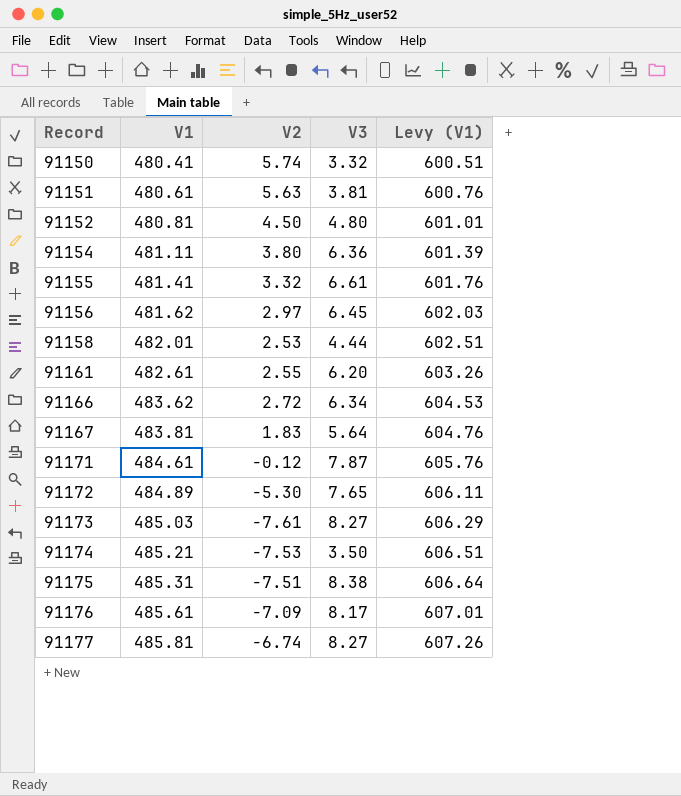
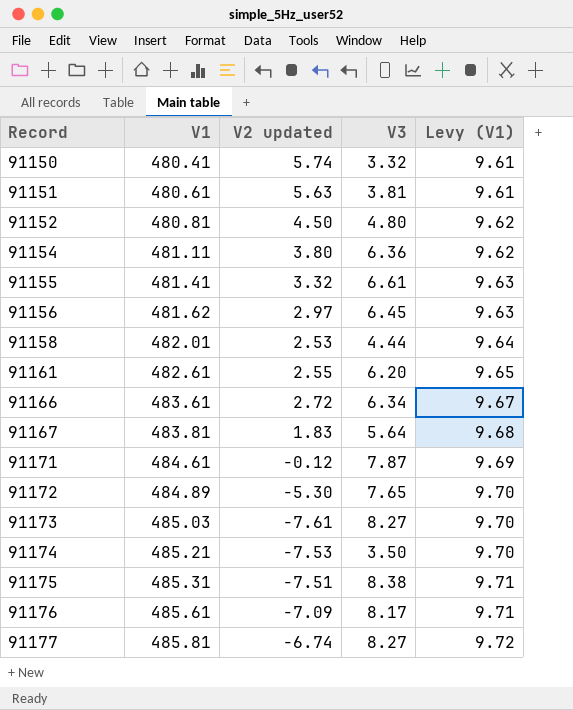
column name: V2 -> V2 updated
column Levy (V1) | formula: [V1] * 1.25 -> [V1] * 0.02
91166 | V1: 483.62 -> 483.61

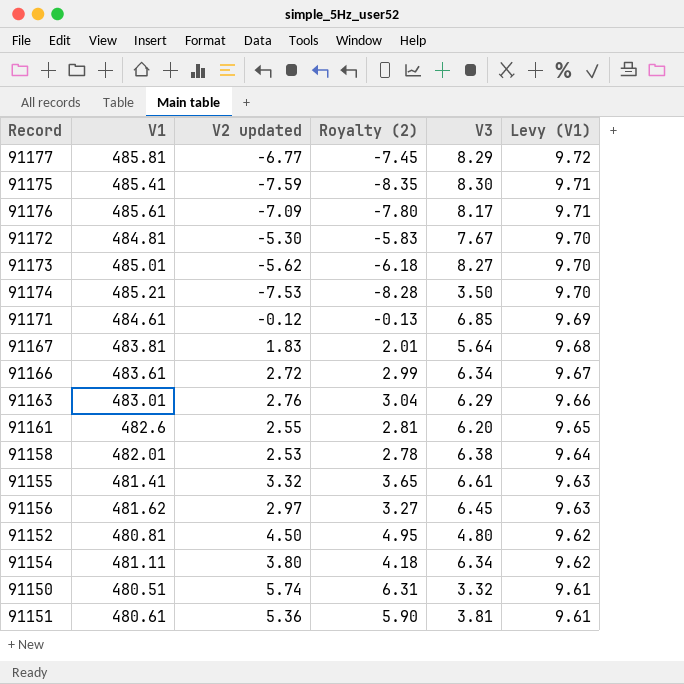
row order: Record ascending -> Levy (V1) descending
column Royalty (2) | formula: none -> [V2 updated] * 1.1
91177 | V2 updated: -6.74 -> -6.77
91177 | V3: 8.27 -> 8.29
91175 | V1: 485.31 -> 485.41
91175 | V2 updated: -7.51 -> -7.59
91175 | V3: 8.38 -> 8.30
91172 | V1: 484.89 -> 484.81
91172 | V3: 7.65 -> 7.67
91173 | V1: 485.03 -> 485.01
91173 | V2 updated: -7.61 -> -5.62
91171 | V3: 7.87 -> 6.85
row 91163: none -> 483.01 | 2.76 | 3.04 | 6.29 | 9.66
91161 | V1: 482.61 -> 482.6
91158 | V3: 4.44 -> 6.38
91154 | V3: 6.36 -> 6.34
91150 | V1: 480.41 -> 480.51
91151 | V2 updated: 5.63 -> 5.36

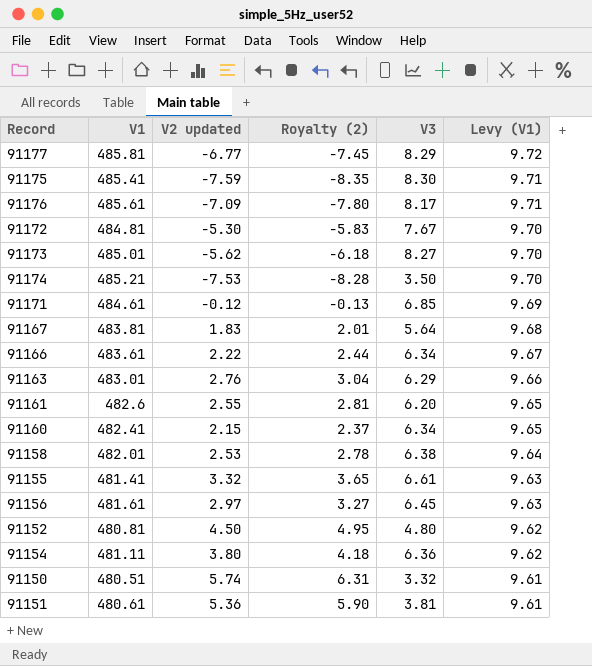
91166 | V2 updated: 2.72 -> 2.22
91166 | Royalty (2): 2.99 -> 2.44
row 91160: none -> 482.41 | 2.15 | 2.37 | 6.34 | 9.65
91156 | V1: 481.62 -> 481.61
91154 | V3: 6.34 -> 6.36

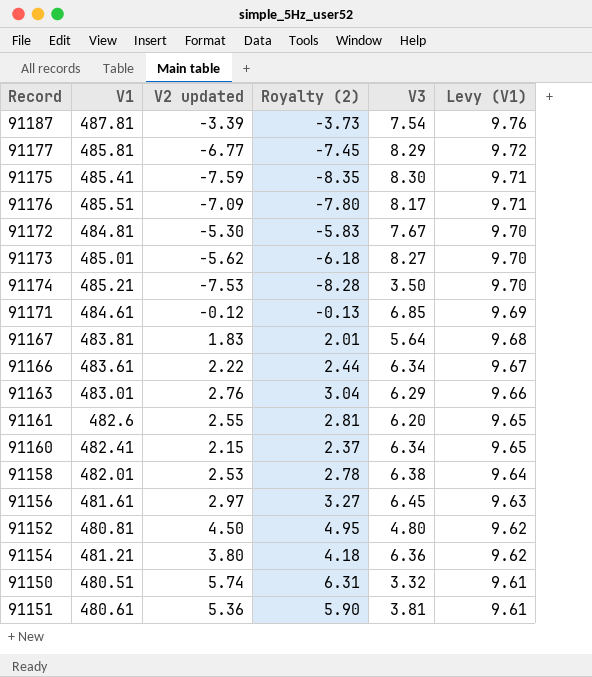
row 91155: 481.41 | 3.32 | 3.65 | 6.61 | 9.63 -> none
row 91187: none -> 487.81 | -3.39 | -3.73 | 7.54 | 9.76
91176 | V1: 485.61 -> 485.51
91154 | V1: 481.11 -> 481.21

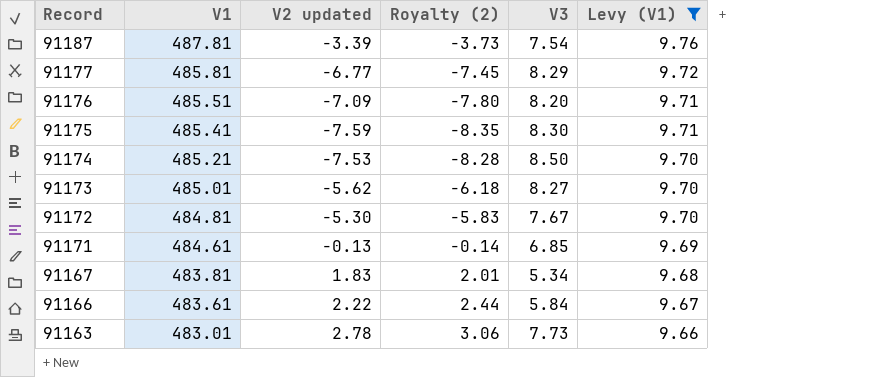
filter: none -> Levy (V1) >= 9.66
row order: Levy (V1) descending -> Record descending
91176 | V3: 8.17 -> 8.20
91174 | V3: 3.50 -> 8.50
91171 | V2 updated: -0.12 -> -0.13
91171 | Royalty (2): -0.13 -> -0.14
91167 | V3: 5.64 -> 5.34
91166 | V3: 6.34 -> 5.84
91163 | V2 updated: 2.76 -> 2.78
91163 | Royalty (2): 3.04 -> 3.06
91163 | V3: 6.29 -> 7.73

